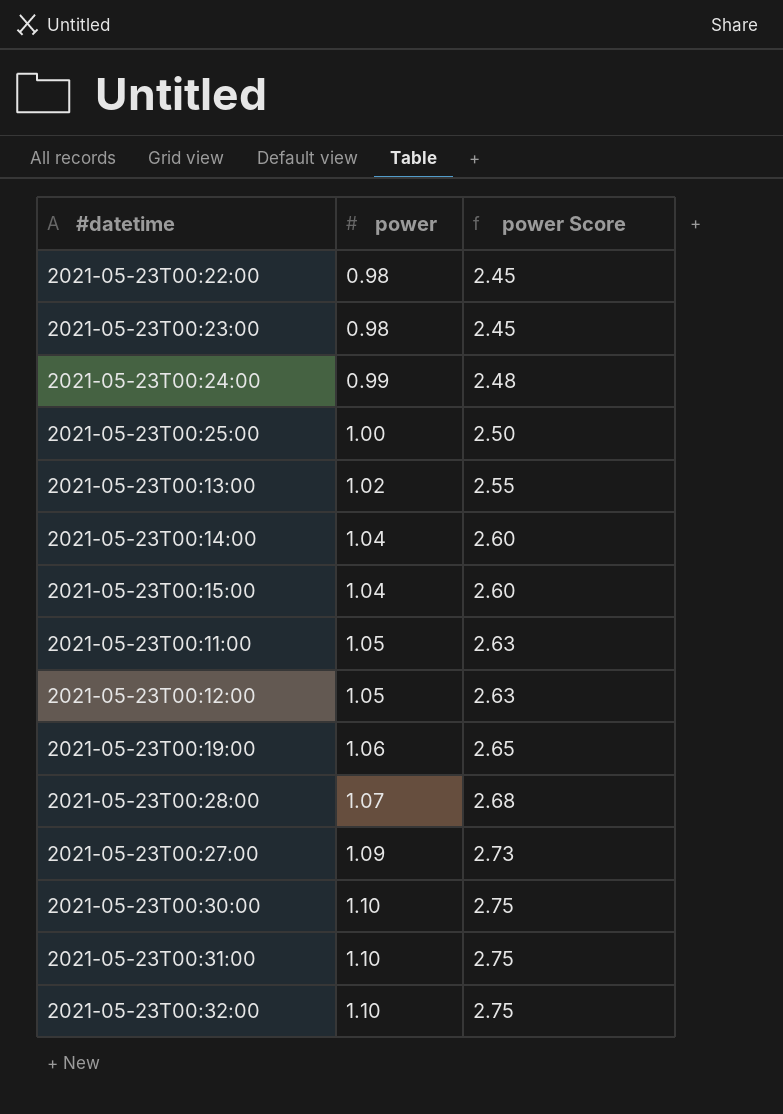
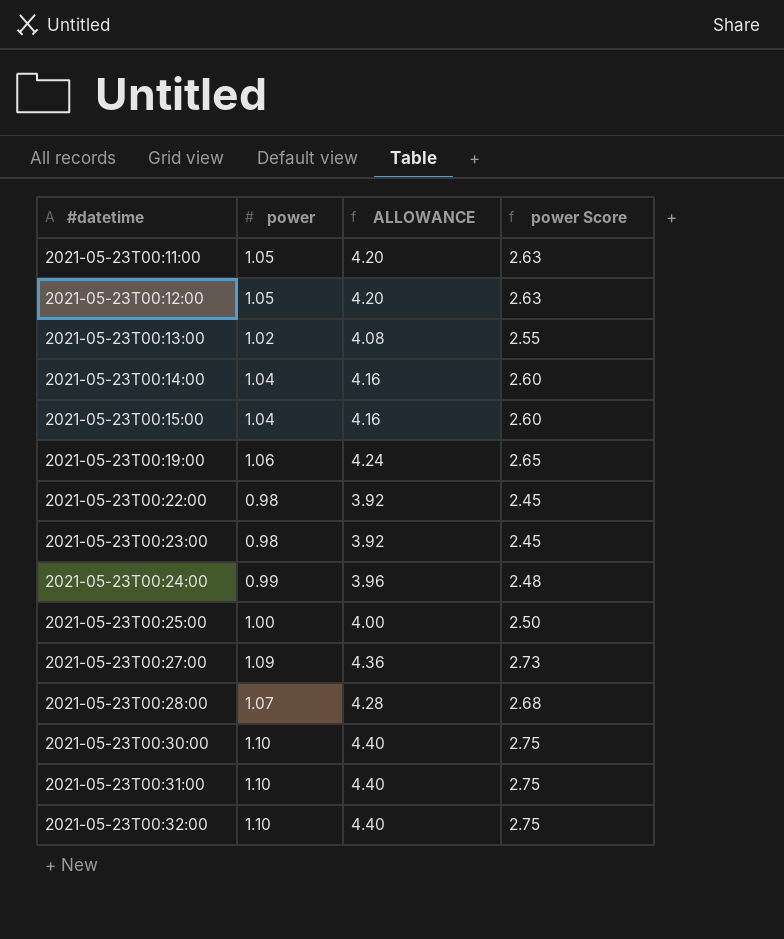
row order: power ascending -> #datetime ascending
column ALLOWANCE | formula: none -> [power] * 4

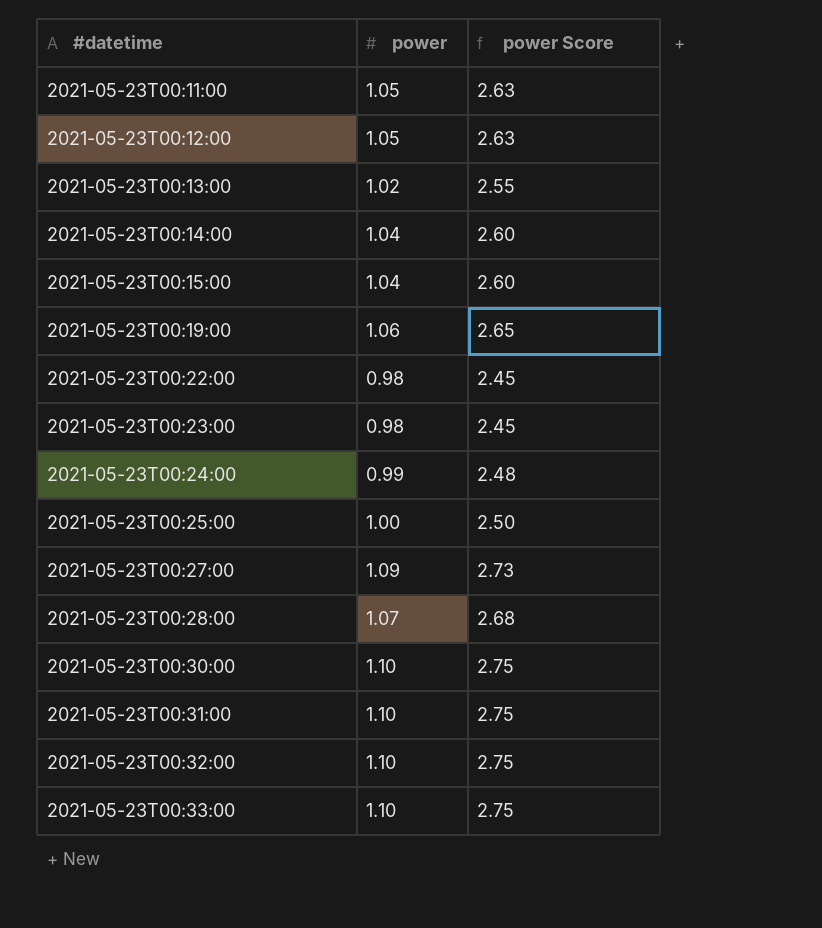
column ALLOWANCE | formula: [power] * 4 -> none
row 2021-05-23T00:33:00: none -> 1.10 | 2.75

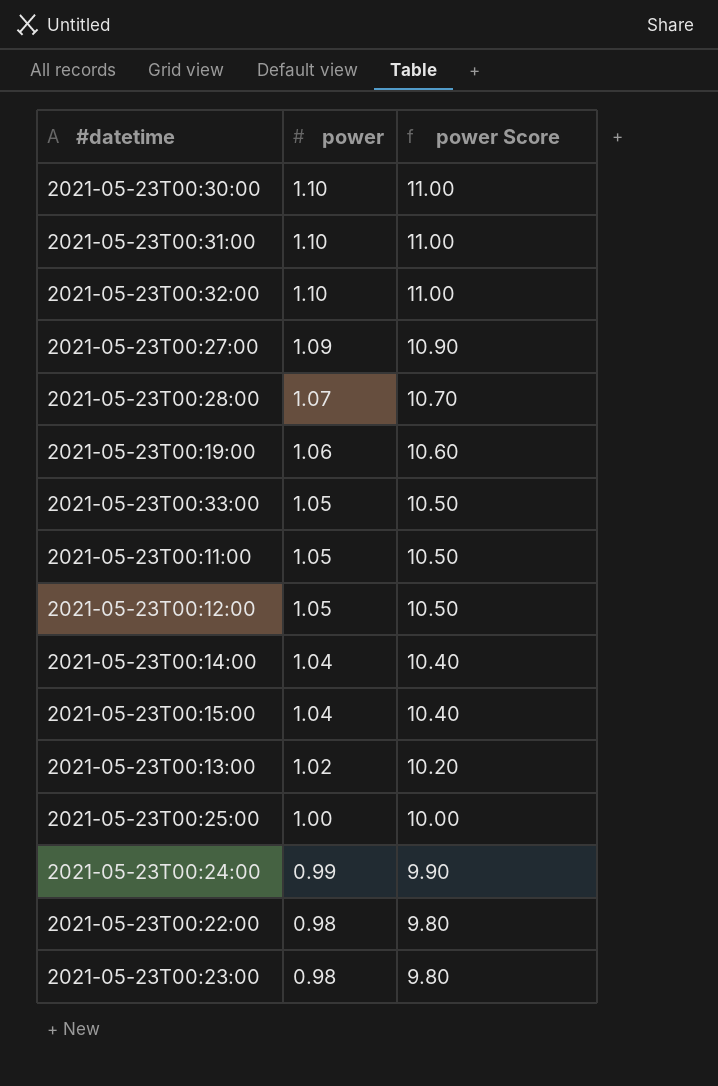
row order: #datetime ascending -> power descending
column power Score | formula: [power] * 2.5 -> [power] * 10
2021-05-23T00:33:00 | power: 1.10 -> 1.05

